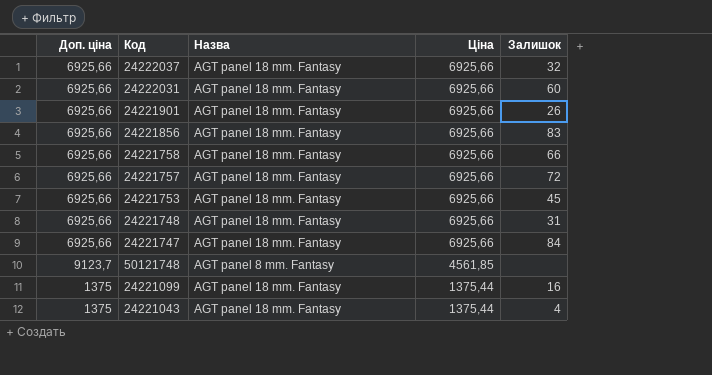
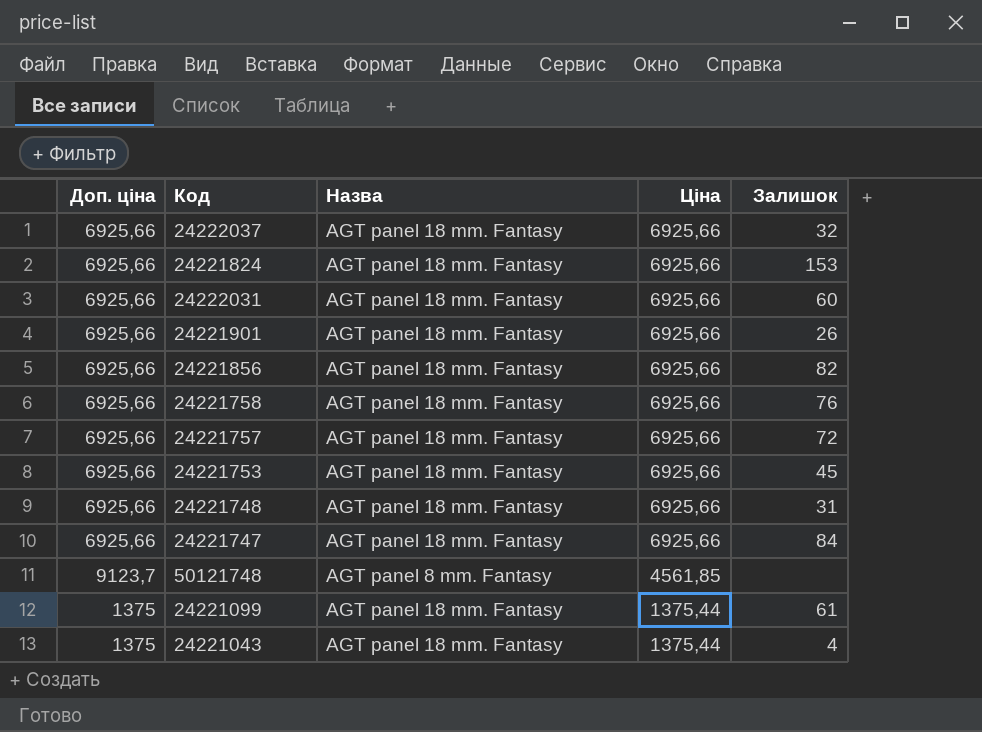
row 24221824: none -> 6925,66 | AGT panel 18 mm. Fantasy | 6925,66 | 153
24221856 | Залишок: 83 -> 82
24221758 | Залишок: 66 -> 76
24221099 | Залишок: 16 -> 61

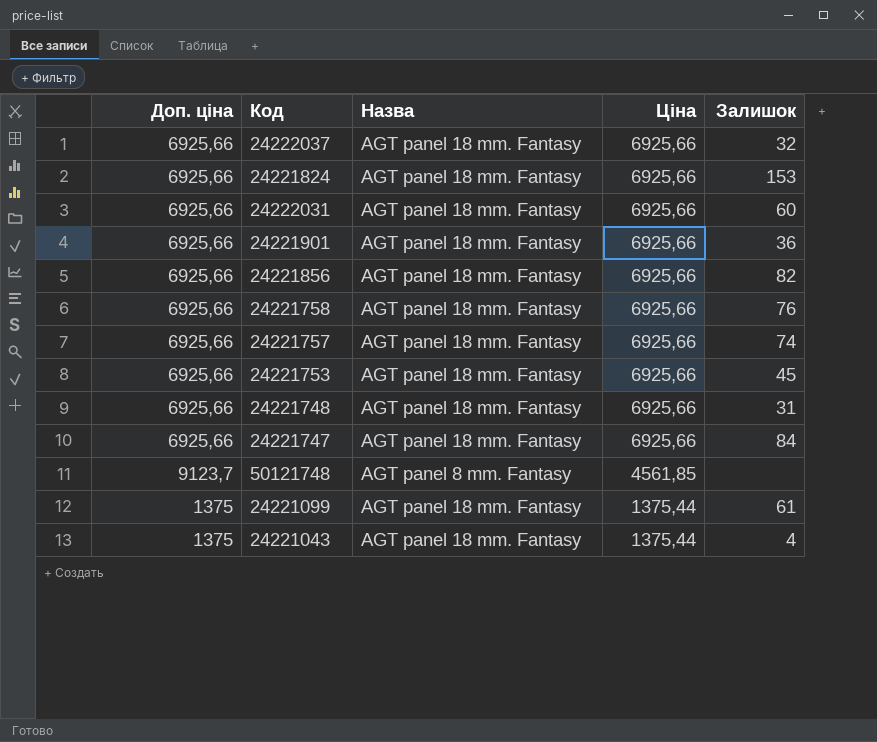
24221901 | Залишок: 26 -> 36
24221757 | Залишок: 72 -> 74

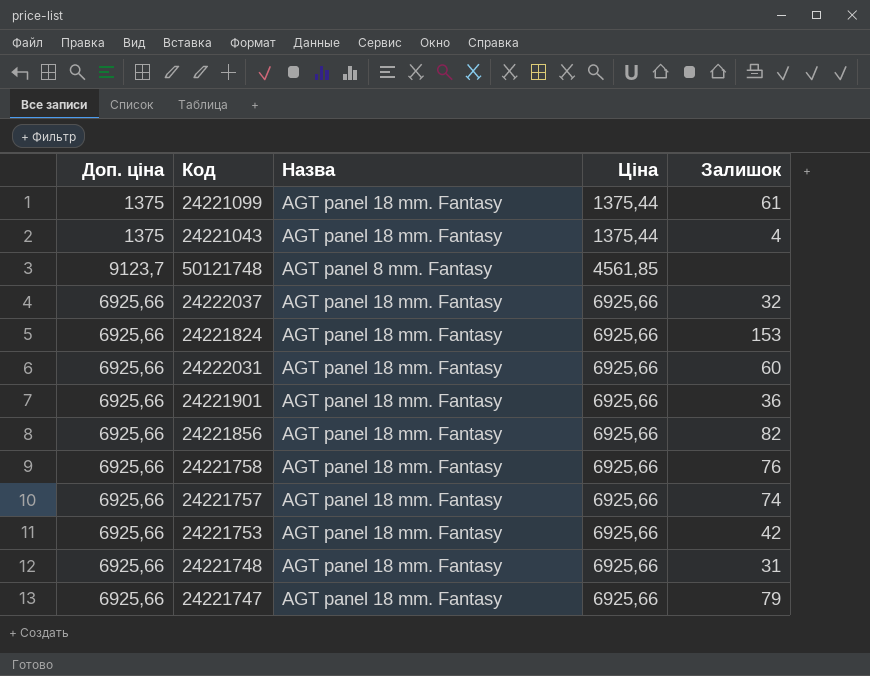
row order: Ціна descending -> Ціна ascending
24221753 | Залишок: 45 -> 42
24221747 | Залишок: 84 -> 79

